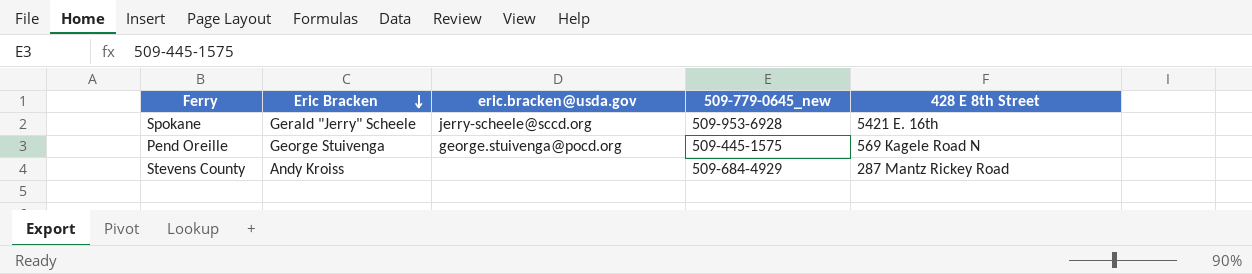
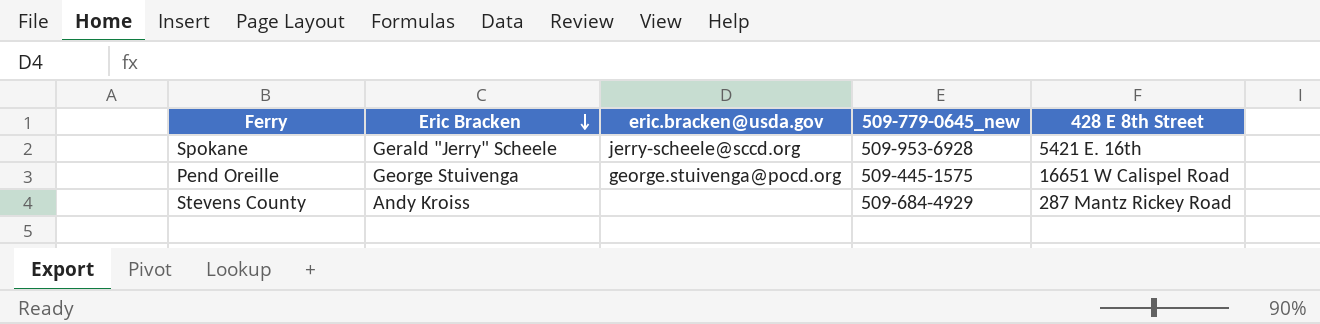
Pend Oreille | 428 E 8th Street: 569 Kagele Road N -> 16651 W Calispel Road

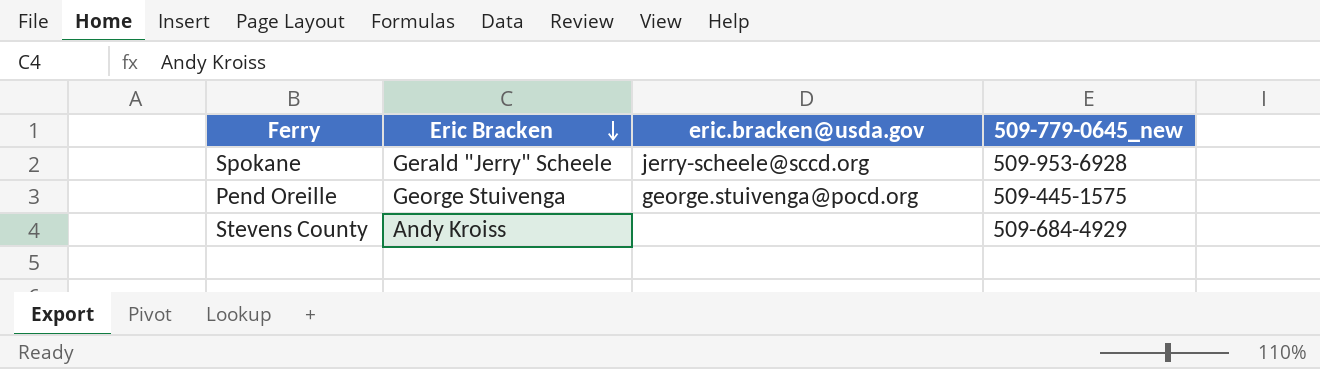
column 428 E 8th Street | position: 5 -> none

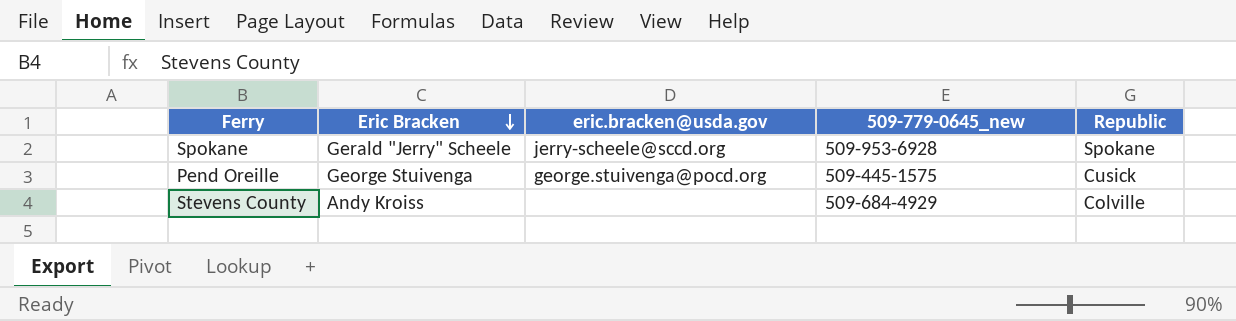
column Republic | position: none -> 5

